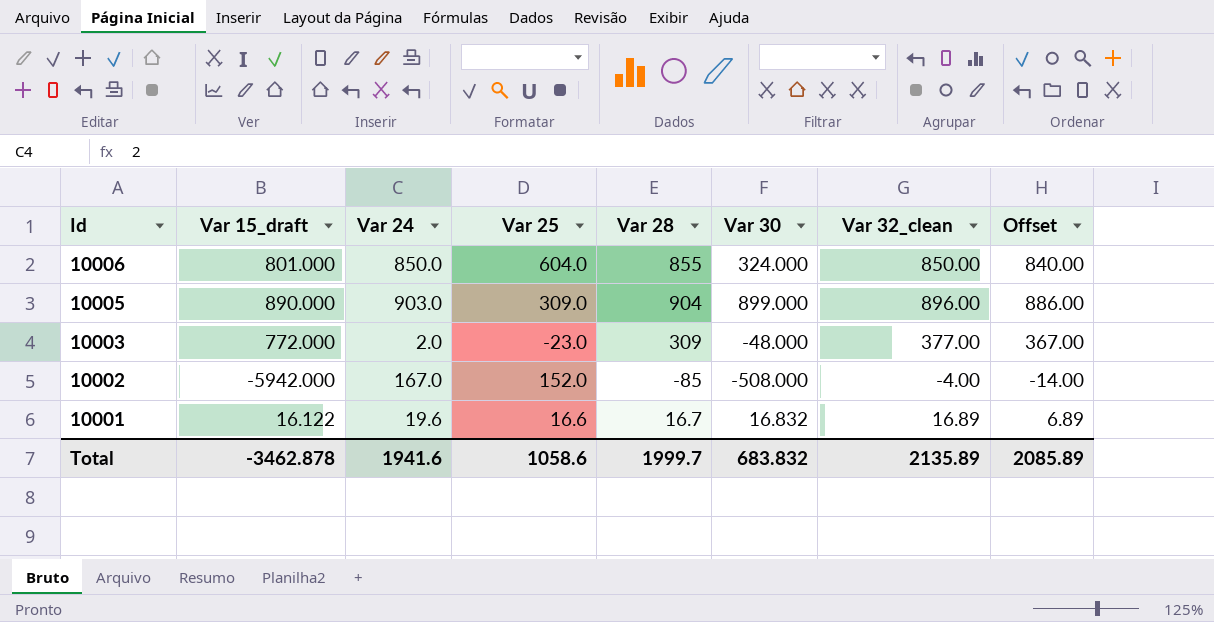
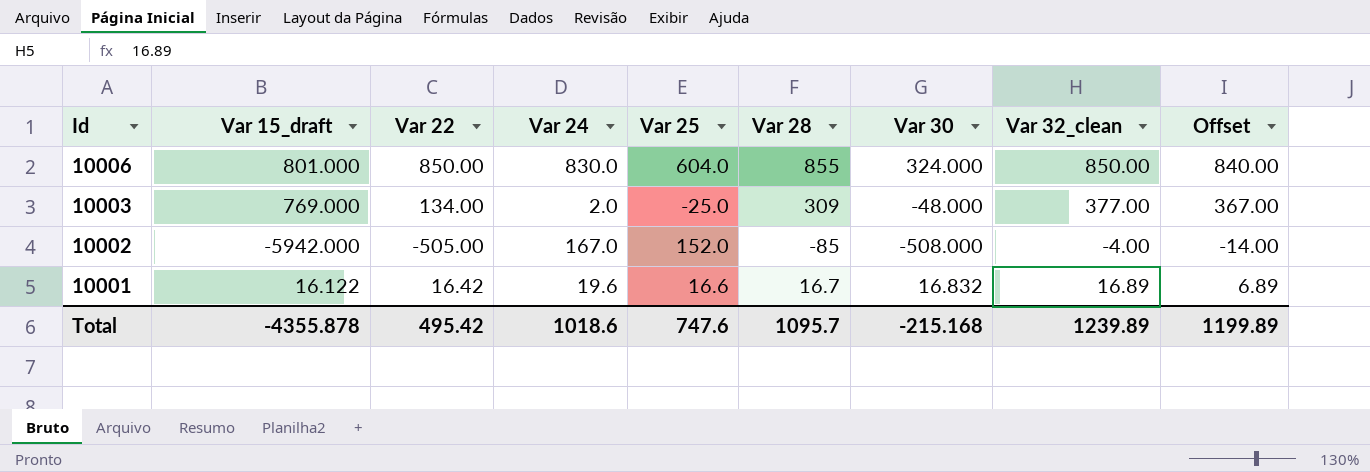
column Var 22 | position: none -> 3
row 10005: 890.000 | 903.0 | 309.0 | 904 | 899.000 | 896.00 | 886.00 -> none
10006 | Var 24: 850.0 -> 830.0
10003 | Var 15_draft: 772.000 -> 769.000
10003 | Var 25: -23.0 -> -25.0
Total | Var 15_draft: -3462.878 -> -4355.878
Total | Var 24: 1941.6 -> 1018.6
Total | Var 25: 1058.6 -> 747.6
Total | Var 28: 1999.7 -> 1095.7
Total | Var 30: 683.832 -> -215.168
Total | Var 32_clean: 2135.89 -> 1239.89
Total | Offset: 2085.89 -> 1199.89

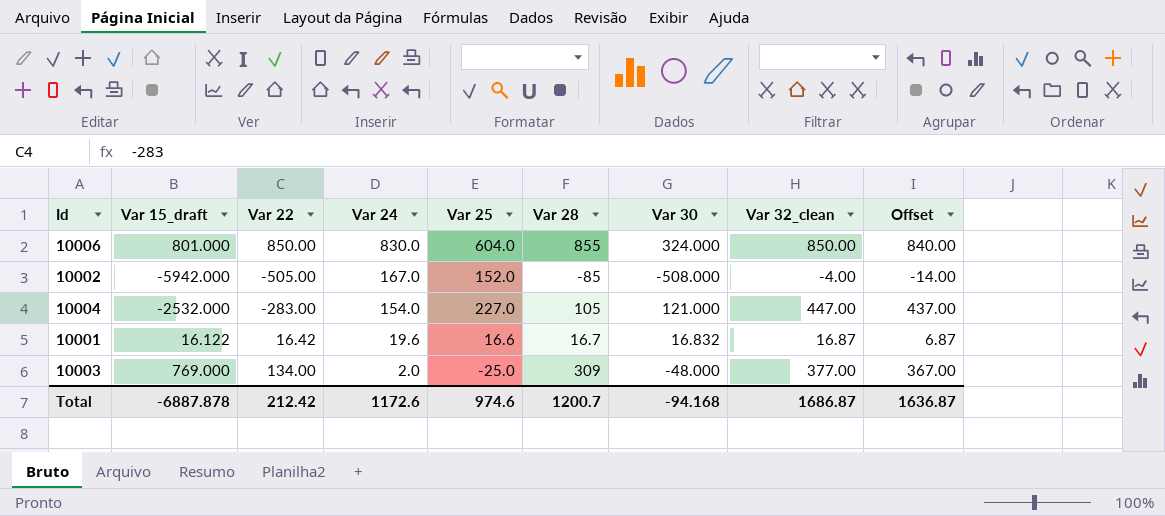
row order: Id descending -> Var 24 descending
row 10004: none -> -2532.000 | -283.00 | 154.0 | 227.0 | 105 | 121.000 | 447.00 | 437.00
10001 | Var 32_clean: 16.89 -> 16.87
10001 | Offset: 6.89 -> 6.87
Total | Var 15_draft: -4355.878 -> -6887.878
Total | Var 22: 495.42 -> 212.42
Total | Var 24: 1018.6 -> 1172.6
Total | Var 25: 747.6 -> 974.6
Total | Var 28: 1095.7 -> 1200.7
Total | Var 30: -215.168 -> -94.168
Total | Var 32_clean: 1239.89 -> 1686.87
Total | Offset: 1199.89 -> 1636.87

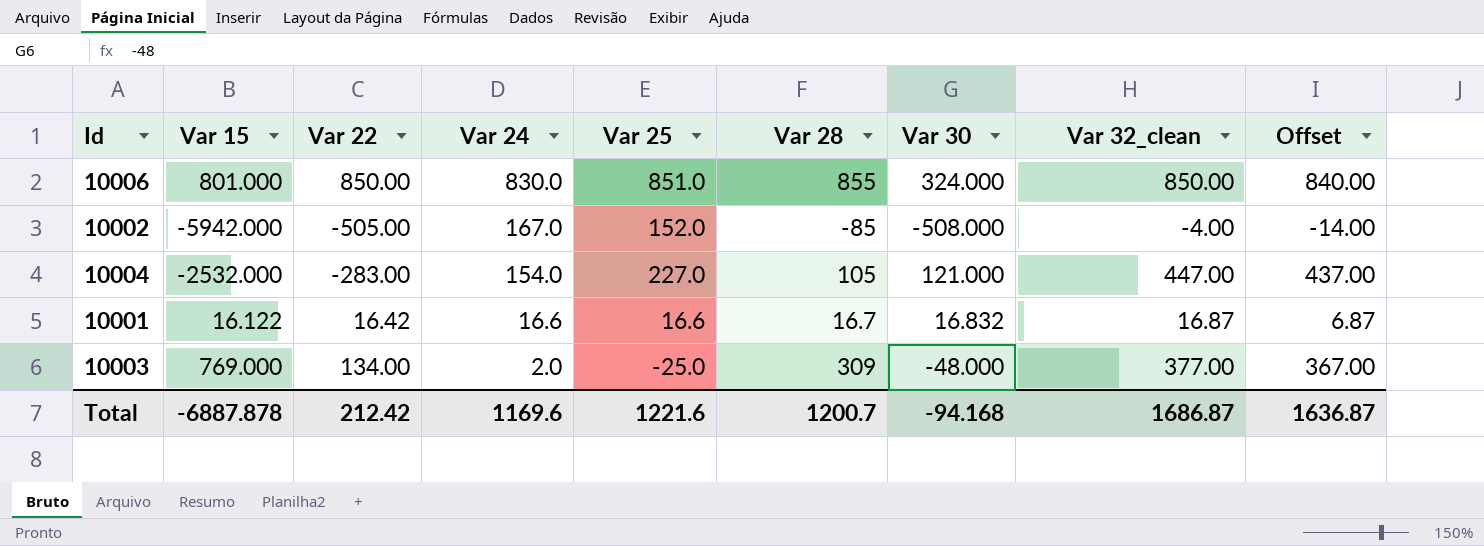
column name: Var 15_draft -> Var 15
10006 | Var 25: 604.0 -> 851.0
10001 | Var 24: 19.6 -> 16.6
Total | Var 24: 1172.6 -> 1169.6
Total | Var 25: 974.6 -> 1221.6

